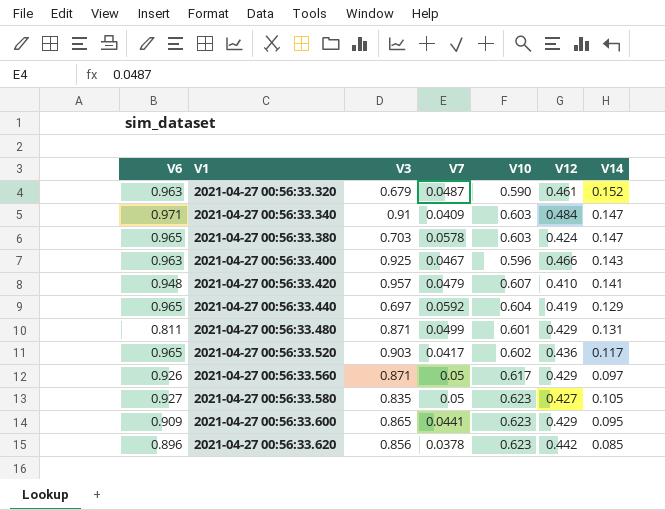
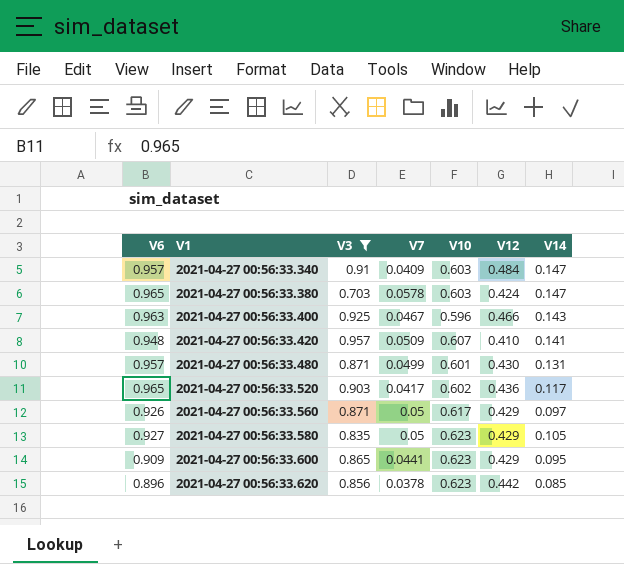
filter: none -> V3 >= 0.703
2021-04-27 00:56:33.340 | V6: 0.971 -> 0.957
2021-04-27 00:56:33.420 | V7: 0.0479 -> 0.0509
2021-04-27 00:56:33.480 | V6: 0.811 -> 0.957
2021-04-27 00:56:33.480 | V12: 0.429 -> 0.430
2021-04-27 00:56:33.580 | V12: 0.427 -> 0.429

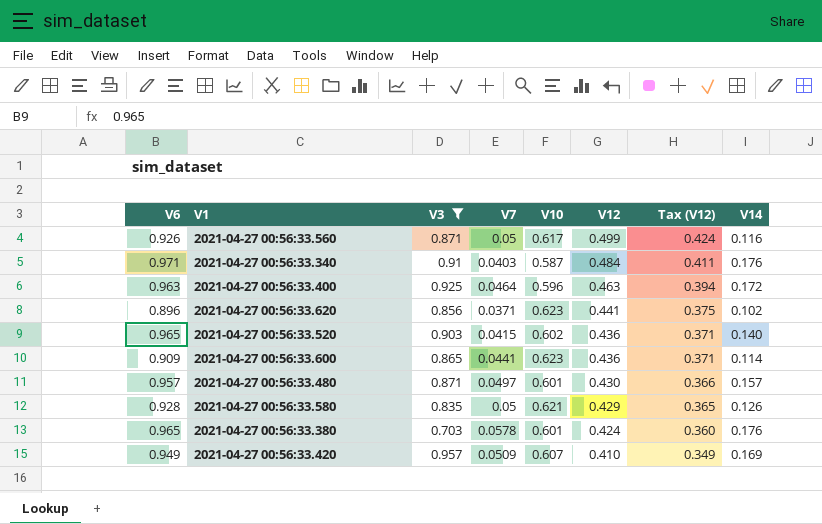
row order: V1 ascending -> V12 descending
column Tax (V12) | formula: none -> [V12] * 0.85
2021-04-27 00:56:33.560 | V12: 0.429 -> 0.499
2021-04-27 00:56:33.560 | V14: 0.097 -> 0.116
2021-04-27 00:56:33.340 | V6: 0.957 -> 0.971
2021-04-27 00:56:33.340 | V7: 0.0409 -> 0.0403
2021-04-27 00:56:33.340 | V10: 0.603 -> 0.587
2021-04-27 00:56:33.340 | V14: 0.147 -> 0.176
2021-04-27 00:56:33.400 | V7: 0.0467 -> 0.0464
2021-04-27 00:56:33.400 | V12: 0.466 -> 0.463
2021-04-27 00:56:33.400 | V14: 0.143 -> 0.172
2021-04-27 00:56:33.620 | V7: 0.0378 -> 0.0371
2021-04-27 00:56:33.620 | V12: 0.442 -> 0.441
2021-04-27 00:56:33.620 | V14: 0.085 -> 0.102
2021-04-27 00:56:33.520 | V7: 0.0417 -> 0.0415
2021-04-27 00:56:33.520 | V14: 0.117 -> 0.140
2021-04-27 00:56:33.600 | V12: 0.429 -> 0.436
2021-04-27 00:56:33.600 | V14: 0.095 -> 0.114
2021-04-27 00:56:33.480 | V7: 0.0499 -> 0.0497
2021-04-27 00:56:33.480 | V14: 0.131 -> 0.157
2021-04-27 00:56:33.580 | V6: 0.927 -> 0.928
2021-04-27 00:56:33.580 | V10: 0.623 -> 0.621
2021-04-27 00:56:33.580 | V14: 0.105 -> 0.126
2021-04-27 00:56:33.380 | V10: 0.603 -> 0.601
2021-04-27 00:56:33.380 | V14: 0.147 -> 0.176
2021-04-27 00:56:33.420 | V6: 0.948 -> 0.949
2021-04-27 00:56:33.420 | V14: 0.141 -> 0.169

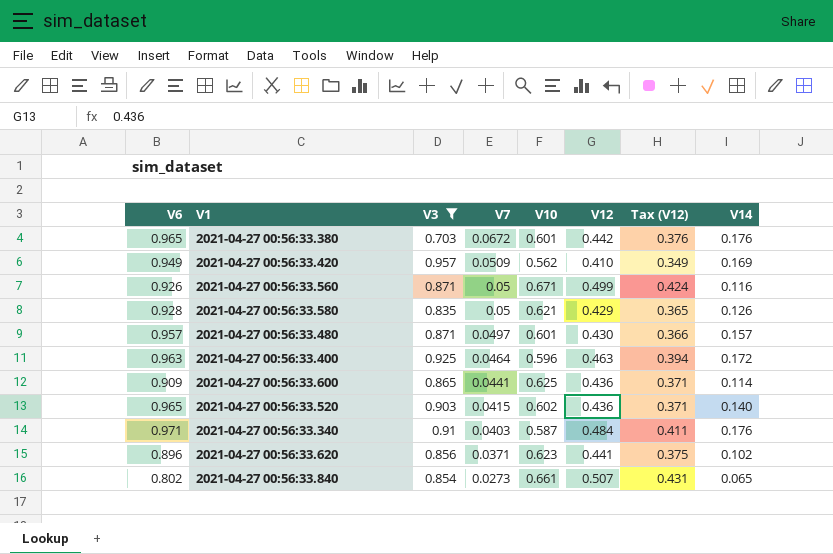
row order: V12 descending -> V7 descending
2021-04-27 00:56:33.380 | V7: 0.0578 -> 0.0672
2021-04-27 00:56:33.380 | V12: 0.424 -> 0.442
2021-04-27 00:56:33.380 | Tax (V12): 0.360 -> 0.376
2021-04-27 00:56:33.420 | V10: 0.607 -> 0.562
2021-04-27 00:56:33.560 | V10: 0.617 -> 0.671
2021-04-27 00:56:33.600 | V10: 0.623 -> 0.625
row 2021-04-27 00:56:33.840: none -> 0.802 | 0.854 | 0.0273 | 0.661 | 0.507 | 0.431 | 0.065

